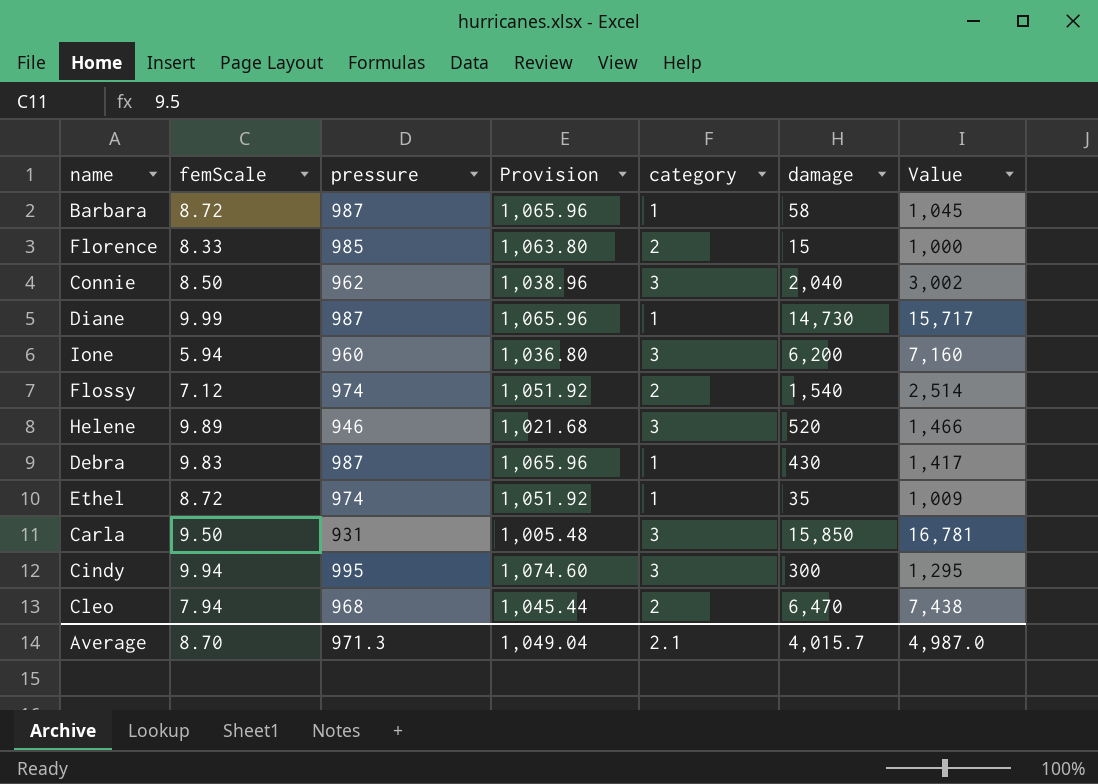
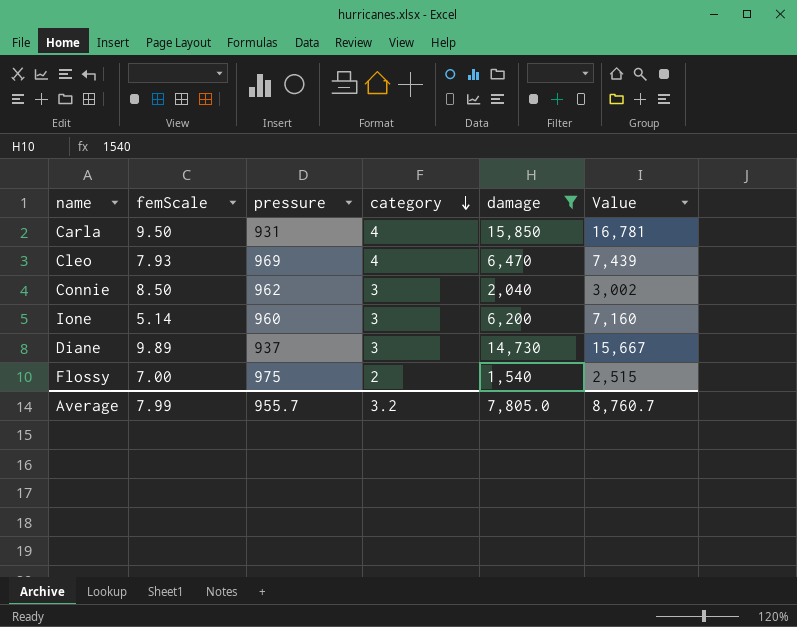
filter: none -> damage >= 1,540
row order: none -> category descending
column Provision | formula: [pressure] * 1.08 -> none
Carla | category: 3 -> 4
Cleo | femScale: 7.94 -> 7.93
Cleo | pressure: 968 -> 969
Cleo | category: 2 -> 4
Cleo | Value: 7,438 -> 7,439
Ione | femScale: 5.94 -> 5.14
Diane | femScale: 9.99 -> 9.89
Diane | pressure: 987 -> 937
Diane | category: 1 -> 3
Diane | Value: 15,717 -> 15,667
Flossy | femScale: 7.12 -> 7.00
Flossy | pressure: 974 -> 975
Flossy | Value: 2,514 -> 2,515
Average | femScale: 8.70 -> 7.99
Average | pressure: 971.3 -> 955.7
Average | category: 2.1 -> 3.2
Average | damage: 4,015.7 -> 7,805.0
Average | Value: 4,987.0 -> 8,760.7

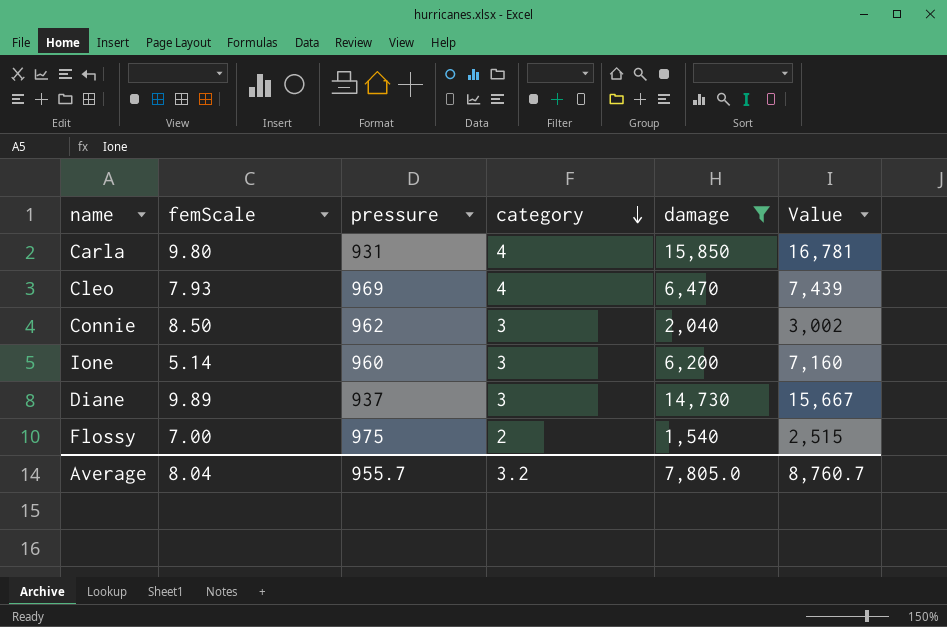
Carla | femScale: 9.50 -> 9.80
Average | femScale: 7.99 -> 8.04

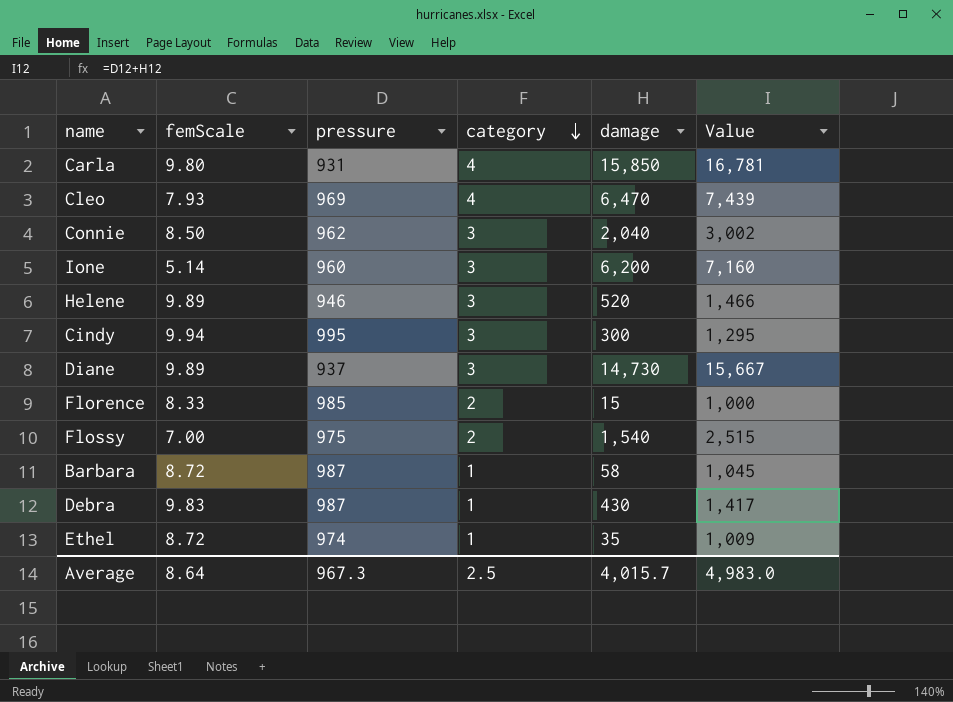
filter: damage >= 1,540 -> none
Average | femScale: 8.04 -> 8.64
Average | pressure: 955.7 -> 967.3
Average | category: 3.2 -> 2.5
Average | damage: 7,805.0 -> 4,015.7
Average | Value: 8,760.7 -> 4,983.0

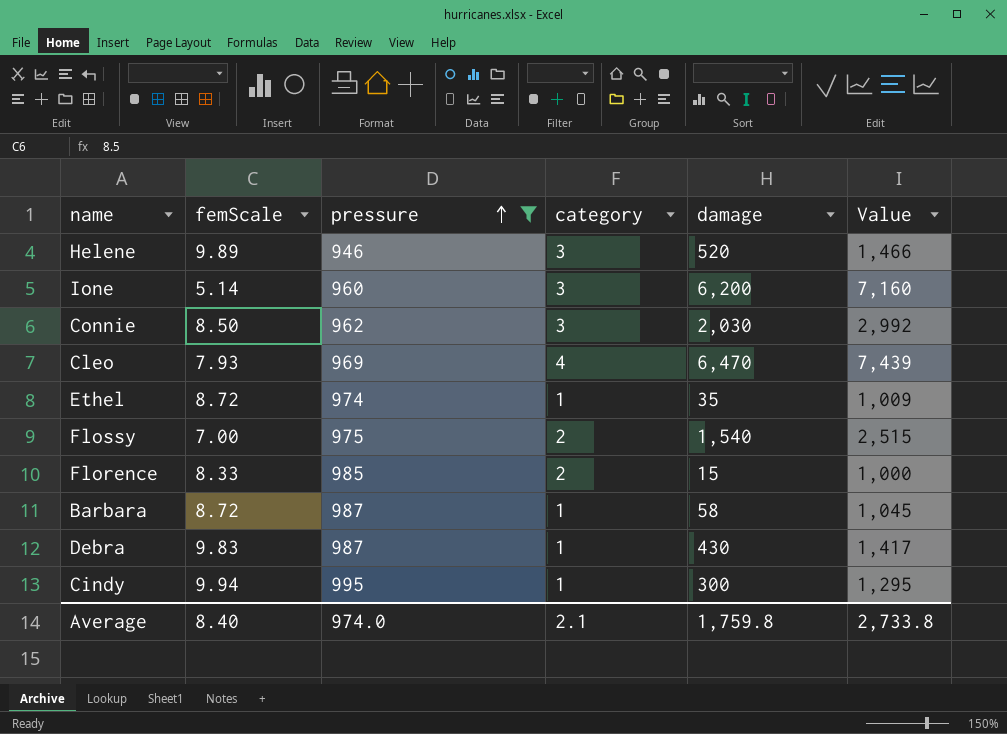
filter: none -> pressure >= 946
row order: category descending -> pressure ascending
Connie | damage: 2,040 -> 2,030
Connie | Value: 3,002 -> 2,992
Cindy | category: 3 -> 1
Average | femScale: 8.64 -> 8.40
Average | pressure: 967.3 -> 974.0
Average | category: 2.5 -> 2.1
Average | damage: 4,015.7 -> 1,759.8
Average | Value: 4,983.0 -> 2,733.8

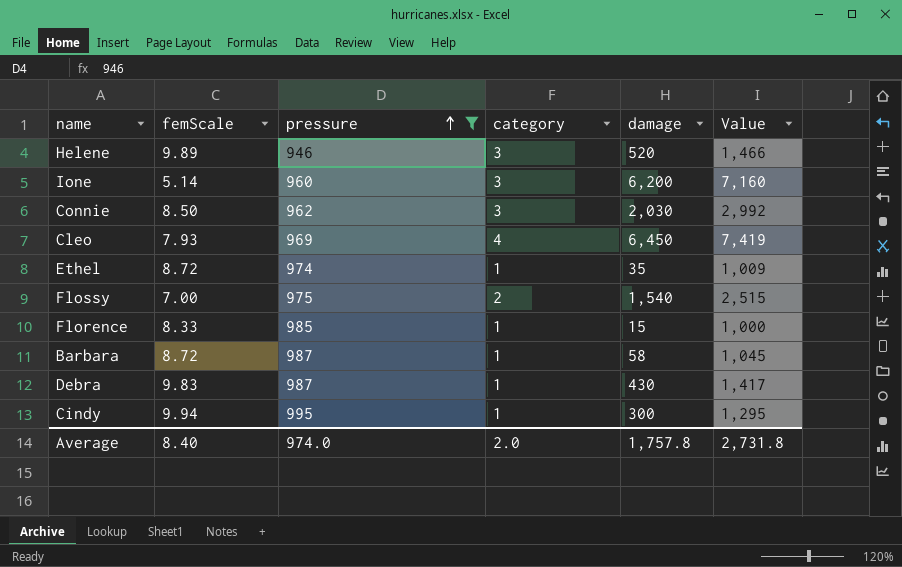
Cleo | damage: 6,470 -> 6,450
Cleo | Value: 7,439 -> 7,419
Florence | category: 2 -> 1
Average | category: 2.1 -> 2.0
Average | damage: 1,759.8 -> 1,757.8
Average | Value: 2,733.8 -> 2,731.8

